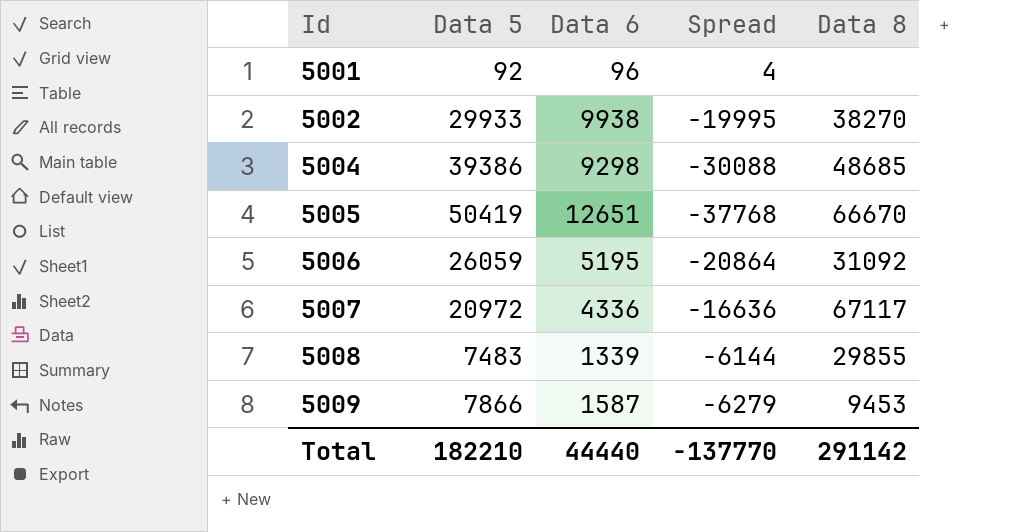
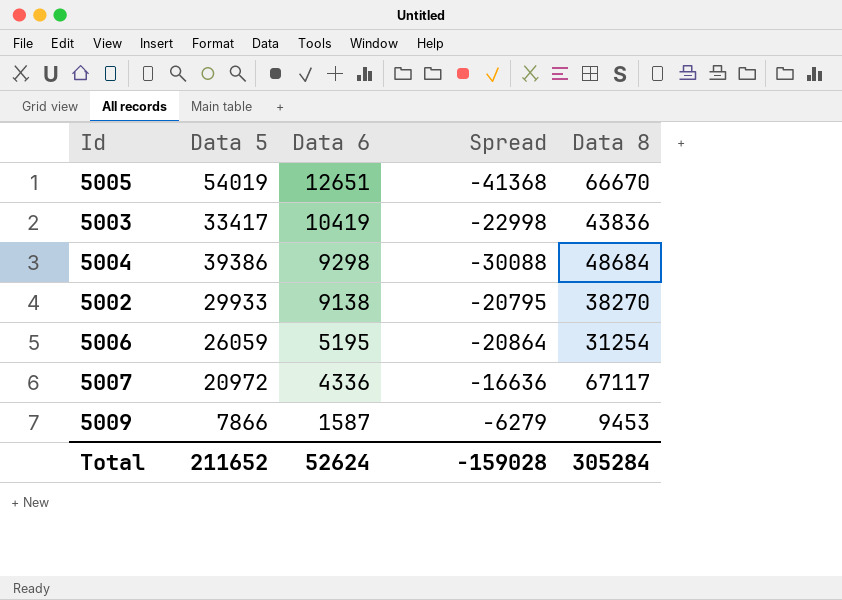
row order: Id ascending -> Data 6 descending
row 5001: 92 | 96 | 4 | none -> none
row 5008: 7483 | 1339 | -6144 | 29855 -> none
5005 | Data 5: 50419 -> 54019
5005 | Spread: -37768 -> -41368
row 5003: none -> 33417 | 10419 | -22998 | 43836
5004 | Data 8: 48685 -> 48684
5002 | Data 6: 9938 -> 9138
5002 | Spread: -19995 -> -20795
5006 | Data 8: 31092 -> 31254
Total | Data 5: 182210 -> 211652
Total | Data 6: 44440 -> 52624
Total | Spread: -137770 -> -159028
Total | Data 8: 291142 -> 305284

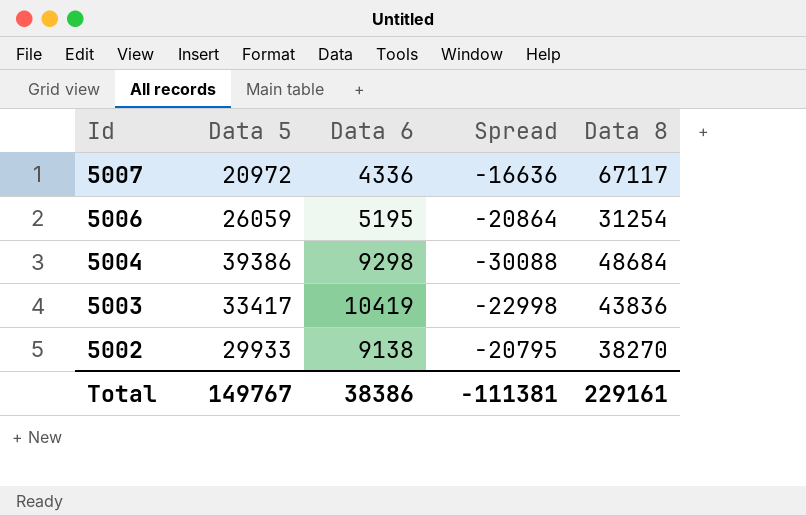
row order: Data 6 descending -> Id descending
row 5005: 54019 | 12651 | -41368 | 66670 -> none
row 5009: 7866 | 1587 | -6279 | 9453 -> none
Total | Data 5: 211652 -> 149767
Total | Data 6: 52624 -> 38386
Total | Spread: -159028 -> -111381
Total | Data 8: 305284 -> 229161

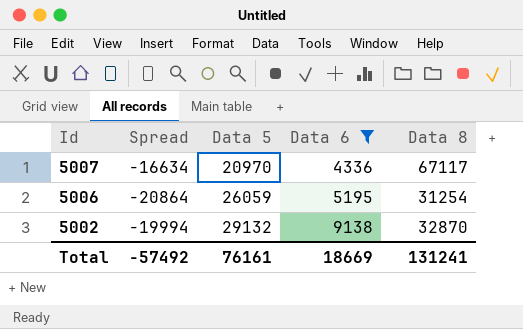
filter: none -> Data 6 <= 9138
column Spread | position: 4 -> 2
5007 | Spread: -16636 -> -16634
5007 | Data 5: 20972 -> 20970
5002 | Spread: -20795 -> -19994
5002 | Data 5: 29933 -> 29132
5002 | Data 8: 38270 -> 32870
Total | Spread: -111381 -> -57492
Total | Data 5: 149767 -> 76161
Total | Data 6: 38386 -> 18669
Total | Data 8: 229161 -> 131241

